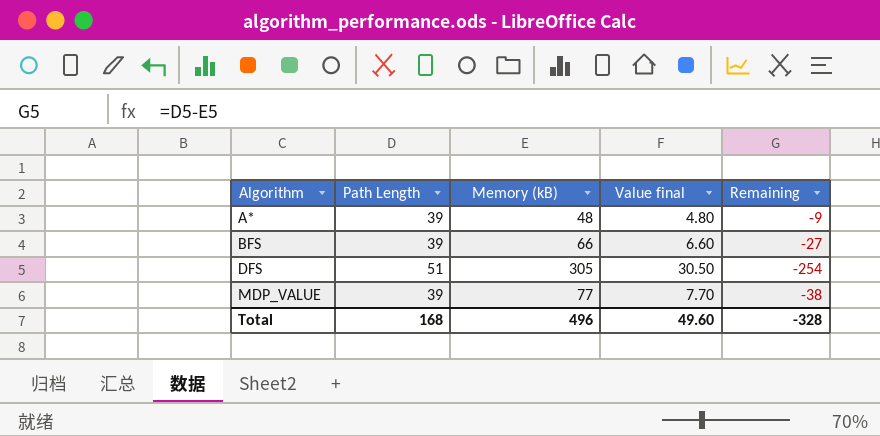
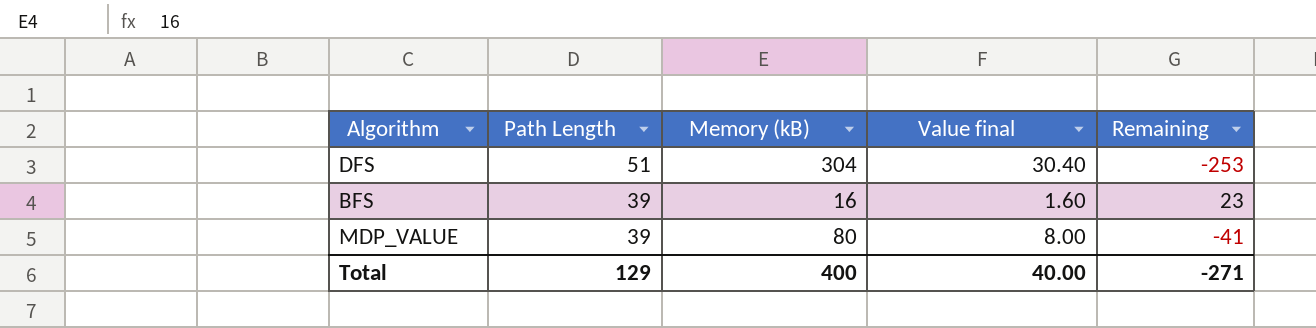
row order: Algorithm ascending -> Path Length descending
row A*: 39 | 48 | 4.80 | -9 -> none
DFS | Memory (kB): 305 -> 304
DFS | Value final: 30.50 -> 30.40
DFS | Remaining: -254 -> -253
BFS | Memory (kB): 66 -> 16
BFS | Value final: 6.60 -> 1.60
BFS | Remaining: -27 -> 23
MDP_VALUE | Memory (kB): 77 -> 80
MDP_VALUE | Value final: 7.70 -> 8.00
MDP_VALUE | Remaining: -38 -> -41
Total | Path Length: 168 -> 129
Total | Memory (kB): 496 -> 400
Total | Value final: 49.60 -> 40.00
Total | Remaining: -328 -> -271

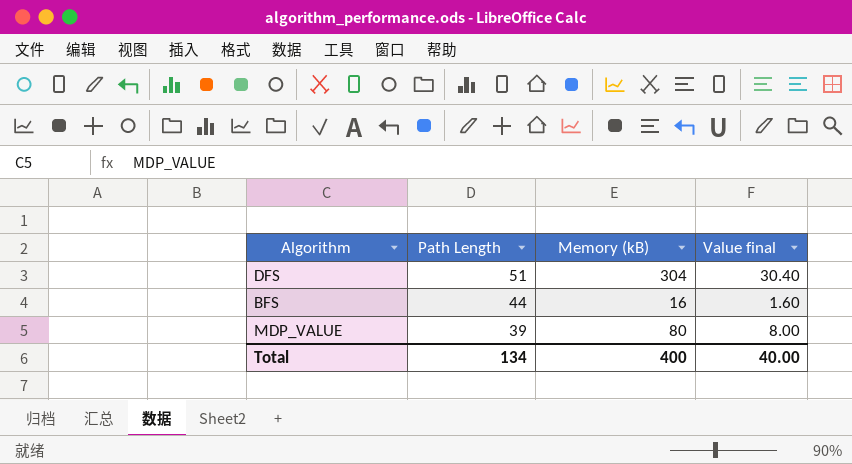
column Remaining | formula: [Path Length] - [Memory (kB)] -> none
BFS | Path Length: 39 -> 44
Total | Path Length: 129 -> 134

